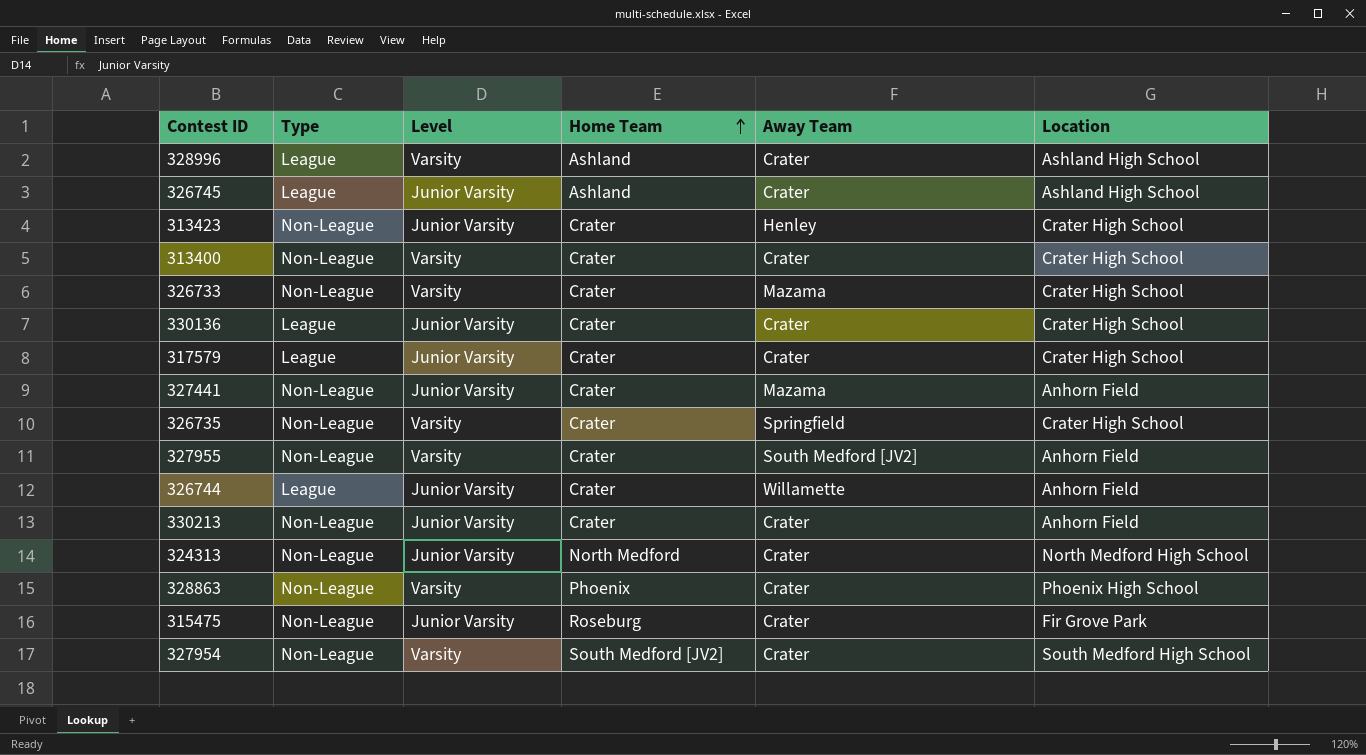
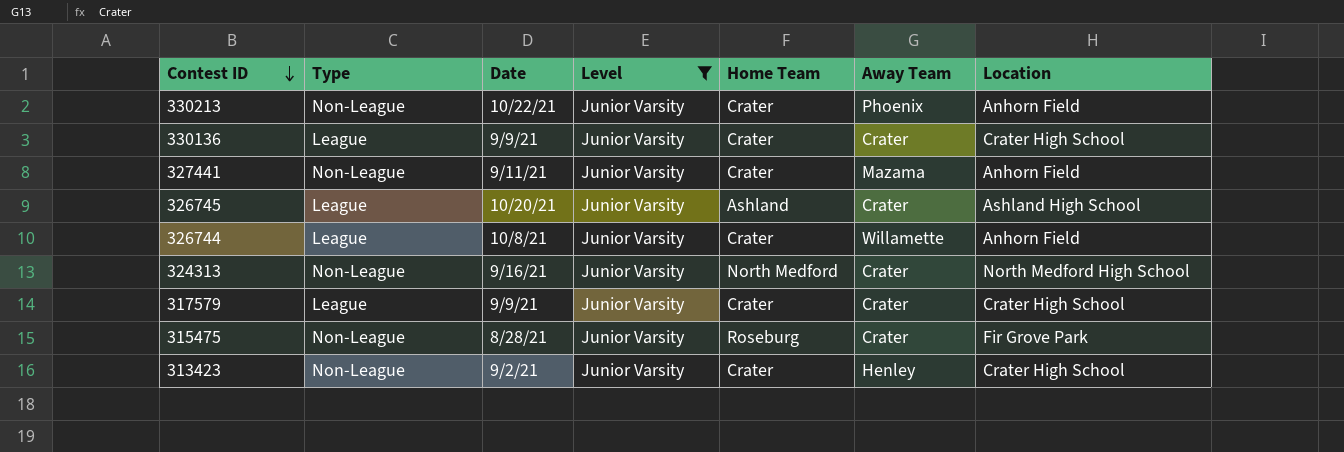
filter: none -> Level = Junior Varsity
row order: Home Team ascending -> Contest ID descending
column Date | position: none -> 3
330213 | Away Team: Crater -> Phoenix

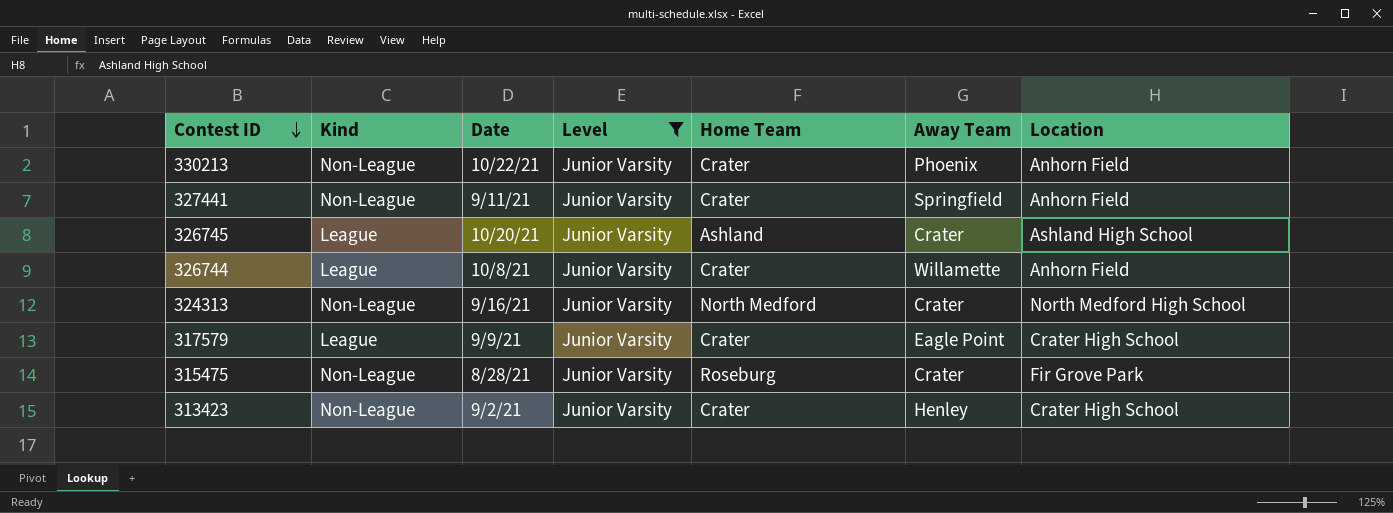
column name: Type -> Kind
row 330136: League | 9/9/21 | Junior Varsity | Crater | Crater | Crater High School -> none
327441 | Away Team: Mazama -> Springfield
317579 | Away Team: Crater -> Eagle Point

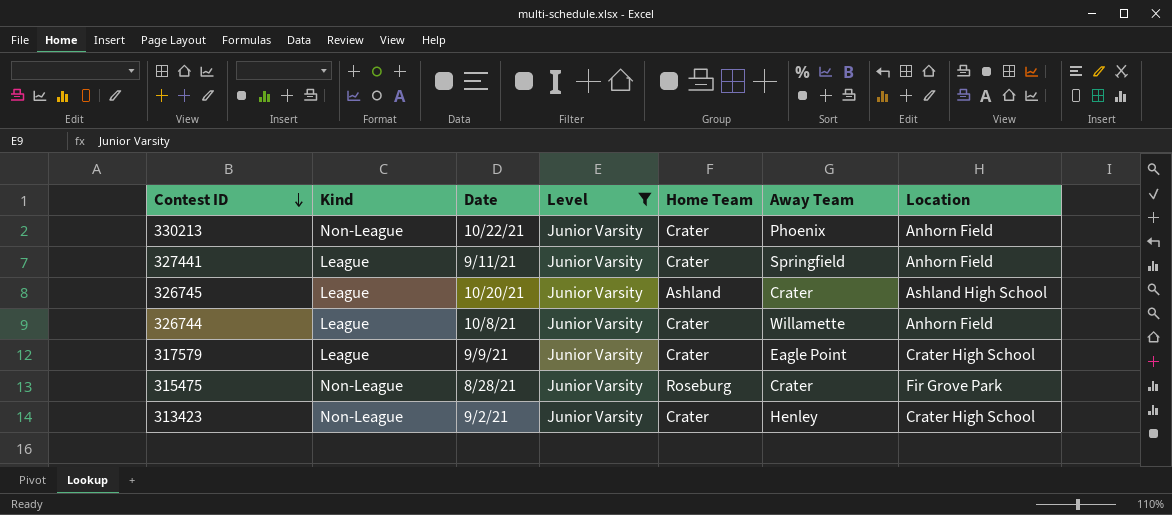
row 324313: Non-League | 9/16/21 | Junior Varsity | North Medford | Crater | North Medford High School -> none
327441 | Kind: Non-League -> League

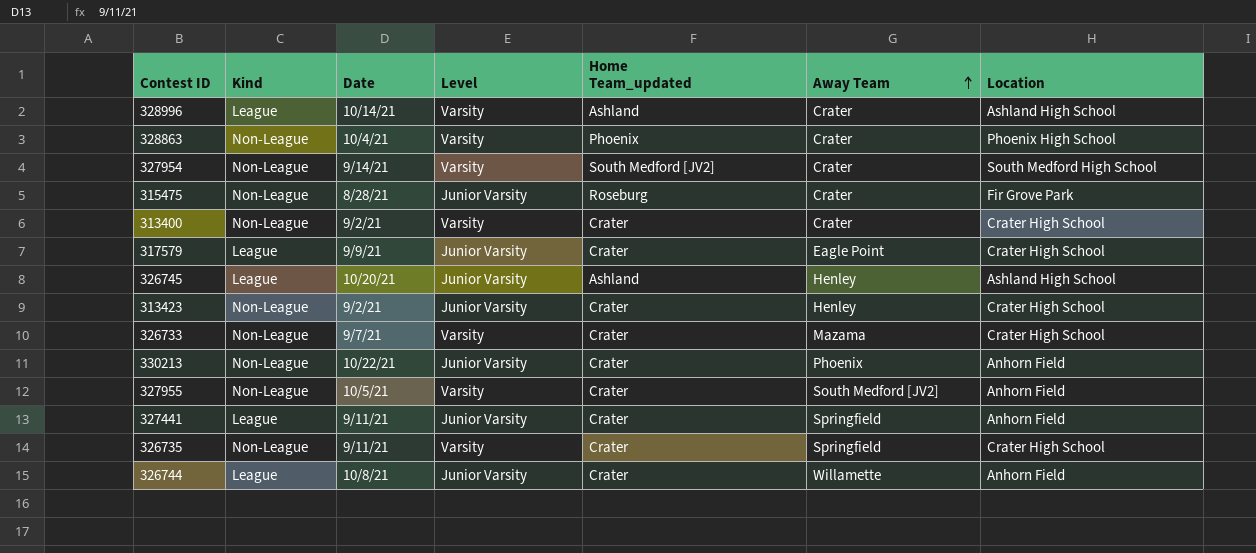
filter: Level = Junior Varsity -> none
row order: Contest ID descending -> Away Team ascending
column name: Home Team -> Home Team_updated
326745 | Away Team: Crater -> Henley

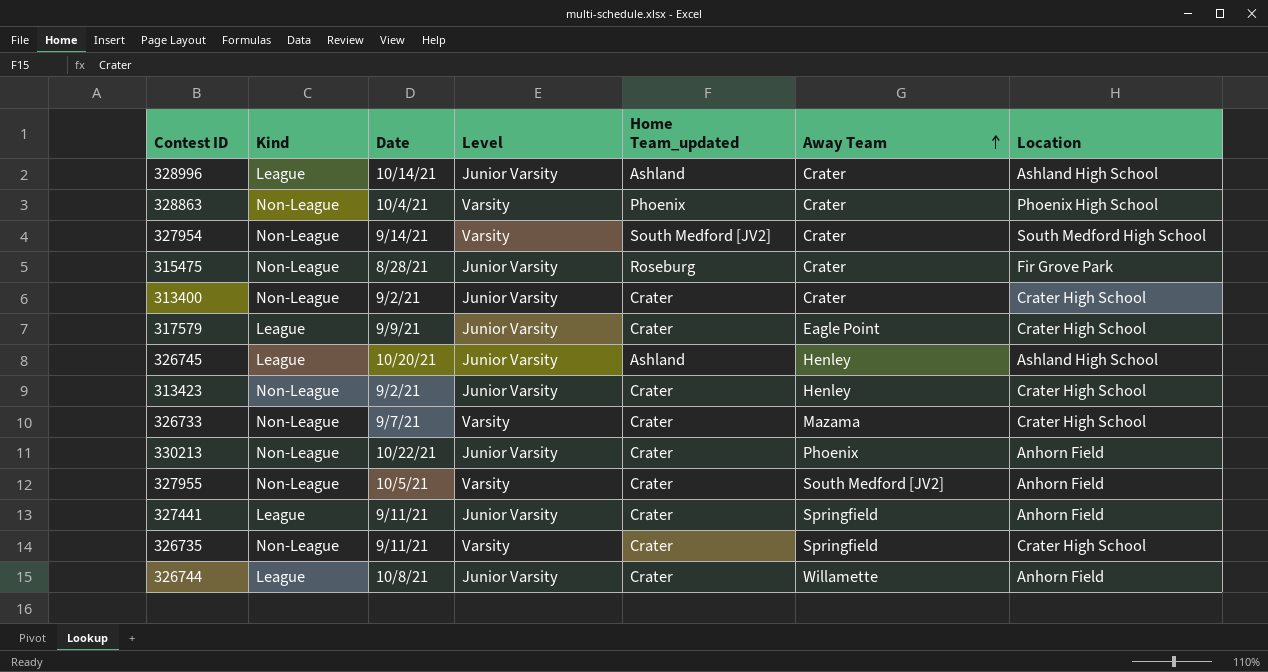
328996 | Level: Varsity -> Junior Varsity
313400 | Level: Varsity -> Junior Varsity

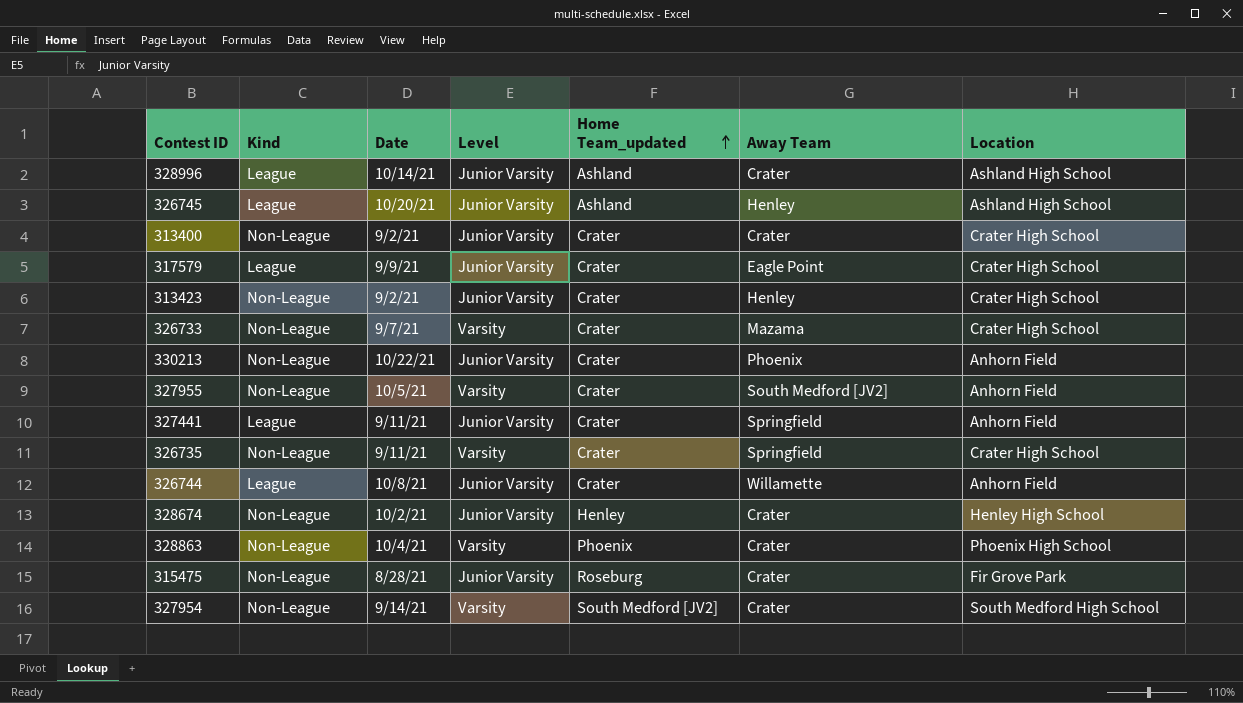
row order: Away Team ascending -> Home Team_updated ascending
row 328674: none -> Non-League | 10/2/21 | Junior Varsity | Henley | Crater | Henley High School

